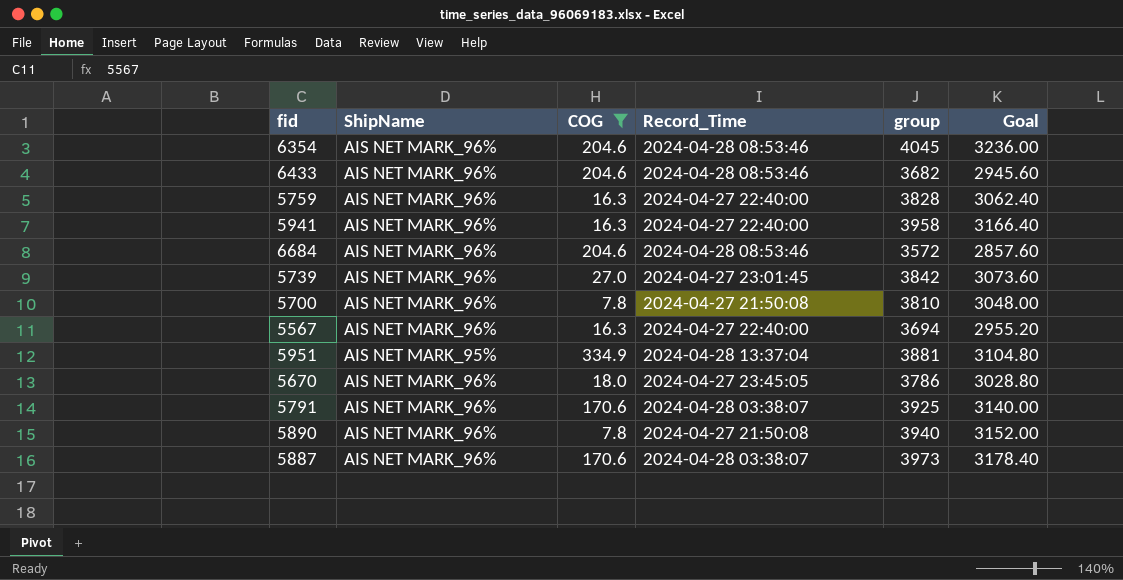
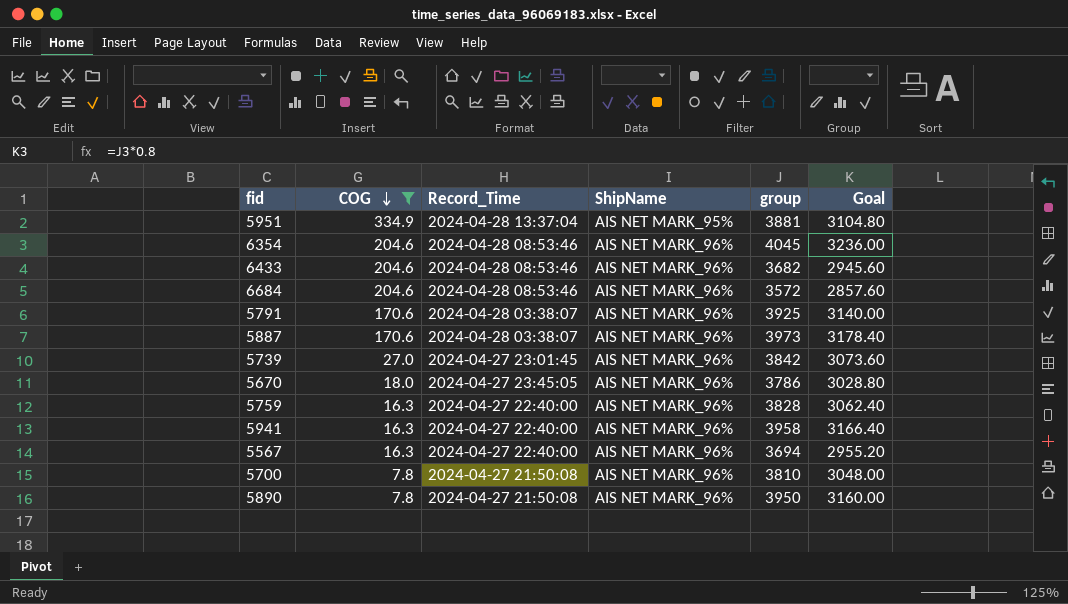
row order: none -> COG descending
column ShipName | position: 2 -> 4
5890 | group: 3940 -> 3950
5890 | Goal: 3152.00 -> 3160.00

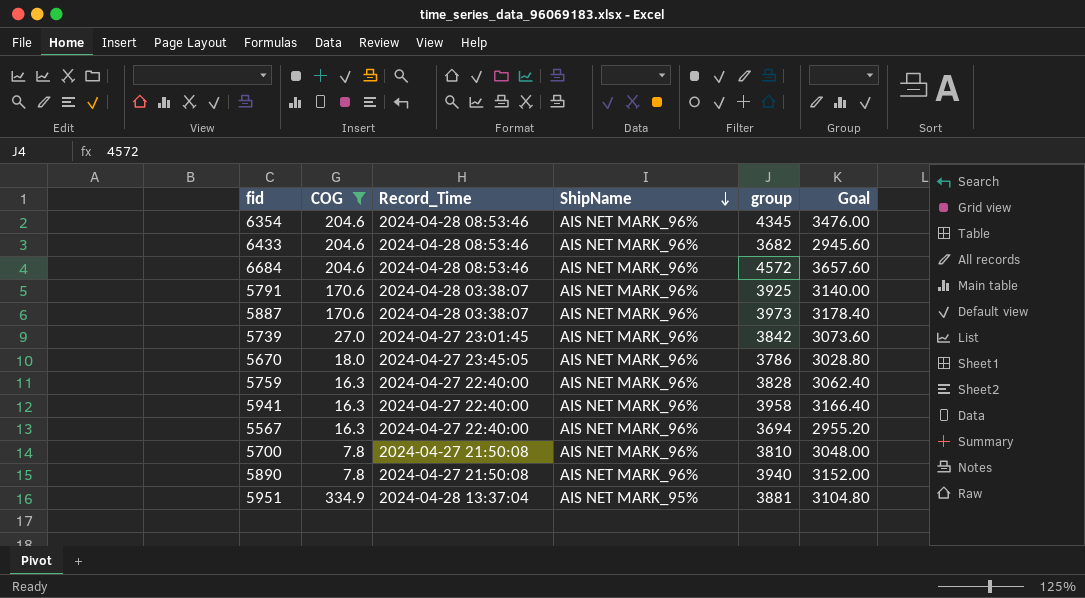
row order: COG descending -> ShipName descending
6354 | group: 4045 -> 4345
6354 | Goal: 3236.00 -> 3476.00
6684 | group: 3572 -> 4572
6684 | Goal: 2857.60 -> 3657.60
5890 | group: 3950 -> 3940
5890 | Goal: 3160.00 -> 3152.00

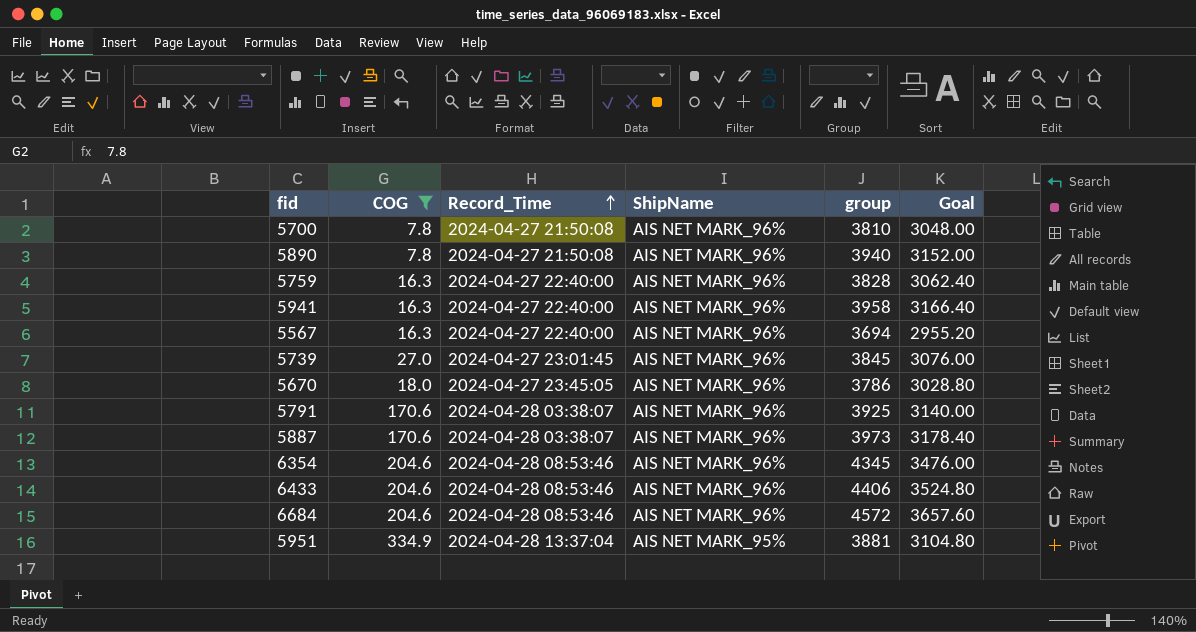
row order: ShipName descending -> Record_Time ascending
5739 | group: 3842 -> 3845
5739 | Goal: 3073.60 -> 3076.00
6433 | group: 3682 -> 4406
6433 | Goal: 2945.60 -> 3524.80

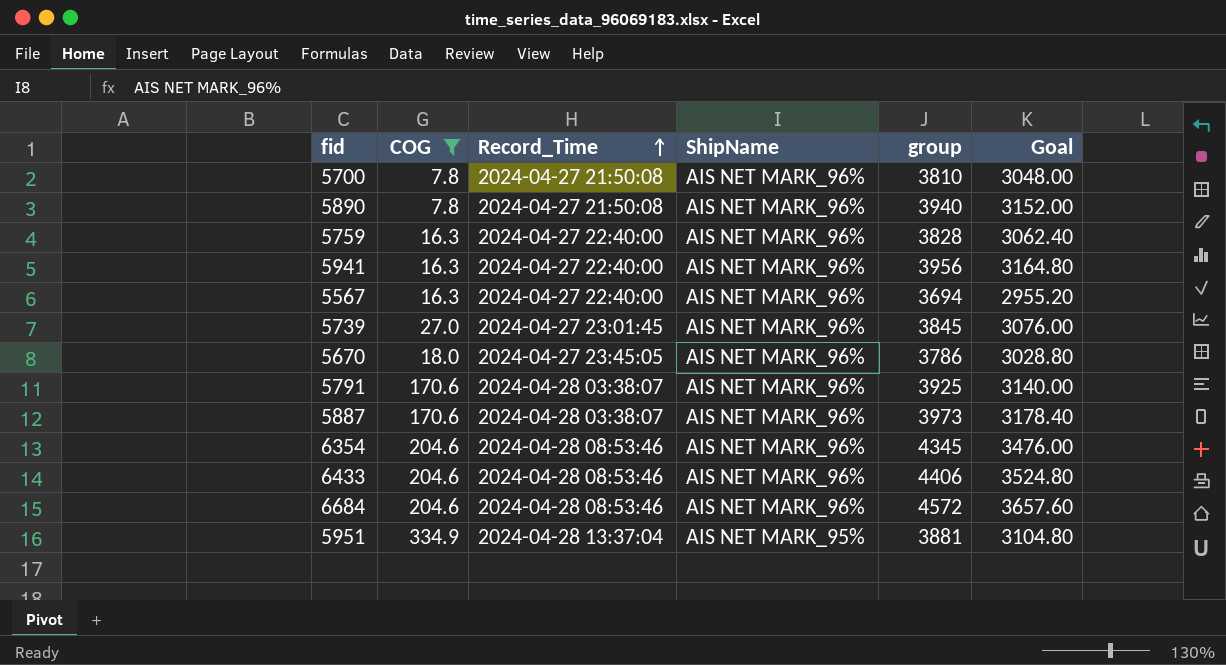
5941 | group: 3958 -> 3956
5941 | Goal: 3166.40 -> 3164.80

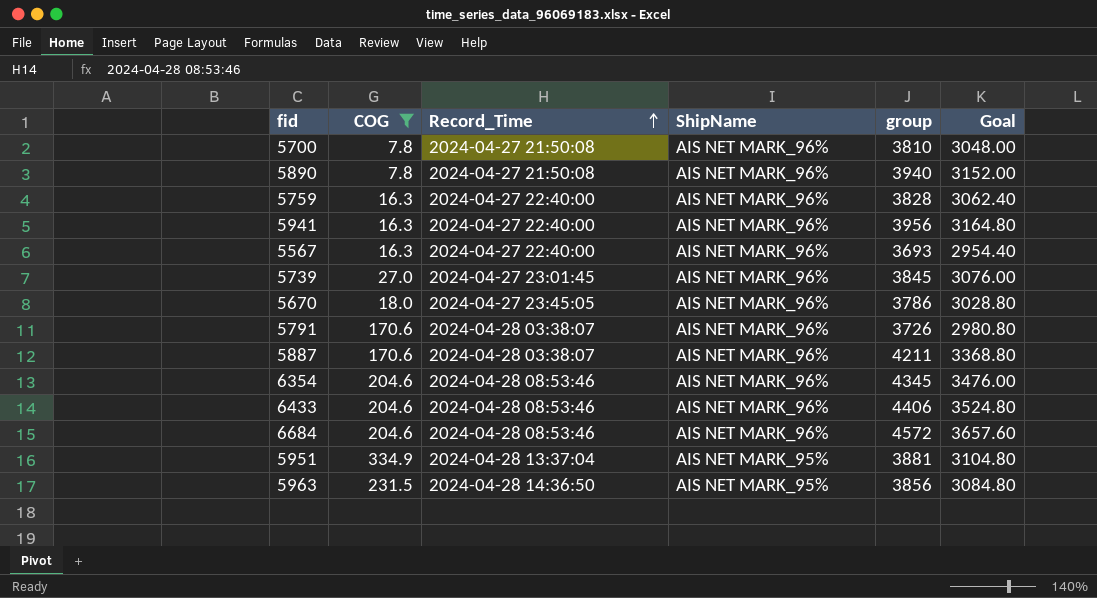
5567 | group: 3694 -> 3693
5567 | Goal: 2955.20 -> 2954.40
5791 | group: 3925 -> 3726
5791 | Goal: 3140.00 -> 2980.80
5887 | group: 3973 -> 4211
5887 | Goal: 3178.40 -> 3368.80
row 5963: none -> 231.5 | 2024-04-28 14:36:50 | AIS NET MARK_95% | 3856 | 3084.80

